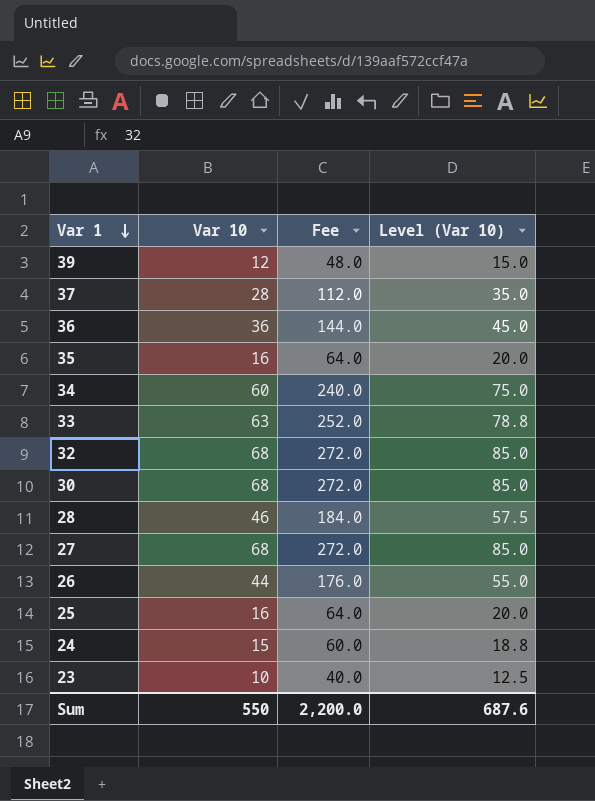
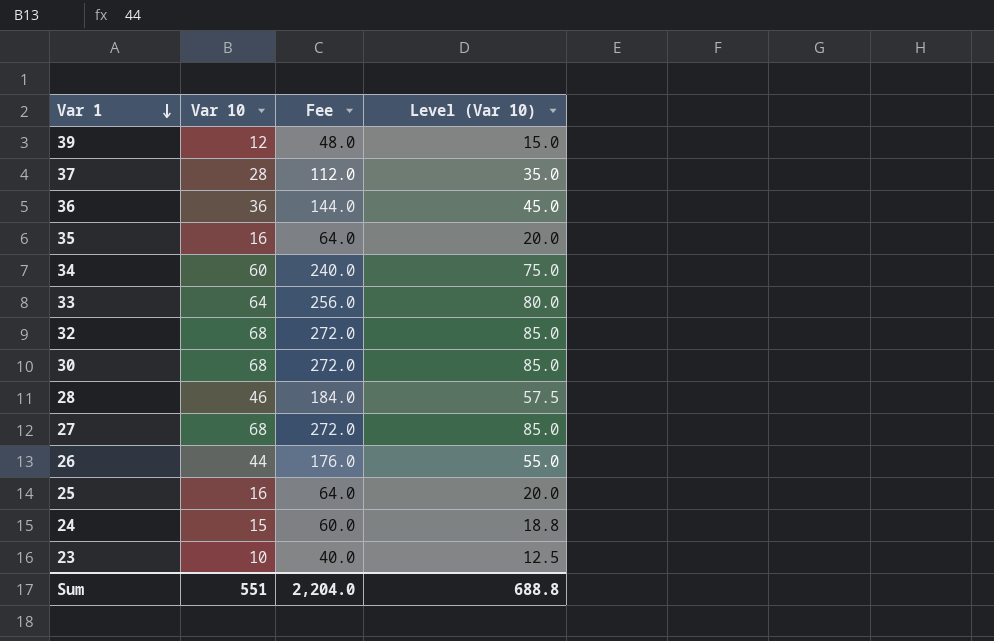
33 | Var 10: 63 -> 64
33 | Fee: 252.0 -> 256.0
33 | Level (Var 10): 78.8 -> 80.0
Sum | Var 10: 550 -> 551
Sum | Fee: 2,200.0 -> 2,204.0
Sum | Level (Var 10): 687.6 -> 688.8

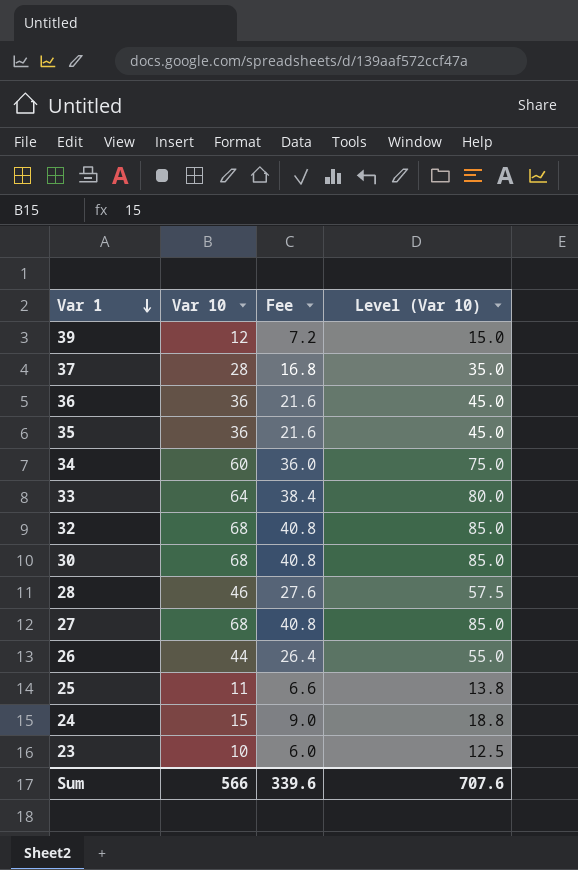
column Fee | formula: [Var 10] * 4 -> [Var 10] * 0.6
35 | Var 10: 16 -> 36
35 | Level (Var 10): 20.0 -> 45.0
25 | Var 10: 16 -> 11
25 | Level (Var 10): 20.0 -> 13.8
Sum | Var 10: 551 -> 566
Sum | Fee: 2,204.0 -> 339.6
Sum | Level (Var 10): 688.8 -> 707.6

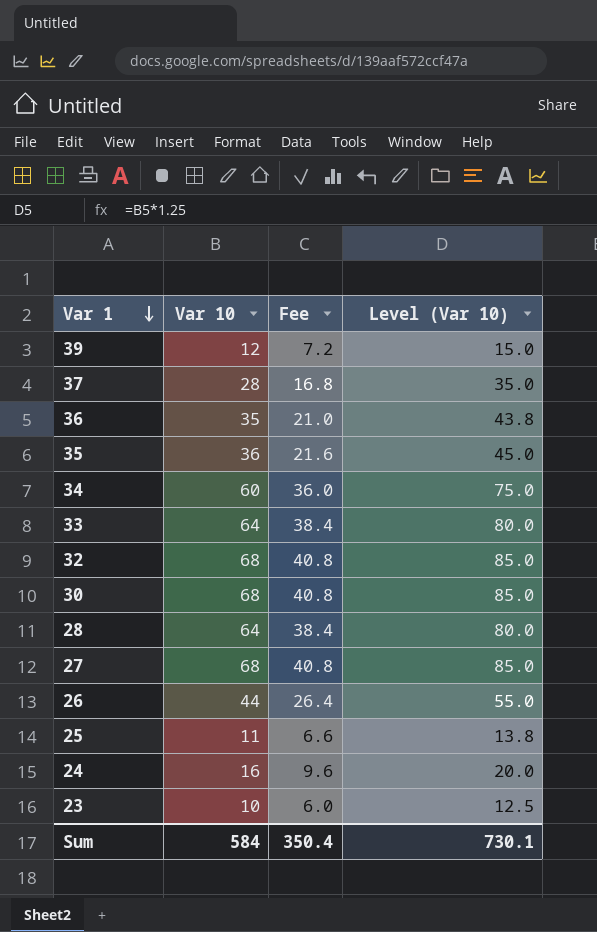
36 | Var 10: 36 -> 35
36 | Fee: 21.6 -> 21.0
36 | Level (Var 10): 45.0 -> 43.8
28 | Var 10: 46 -> 64
28 | Fee: 27.6 -> 38.4
28 | Level (Var 10): 57.5 -> 80.0
24 | Var 10: 15 -> 16
24 | Fee: 9.0 -> 9.6
24 | Level (Var 10): 18.8 -> 20.0
Sum | Var 10: 566 -> 584
Sum | Fee: 339.6 -> 350.4
Sum | Level (Var 10): 707.6 -> 730.1

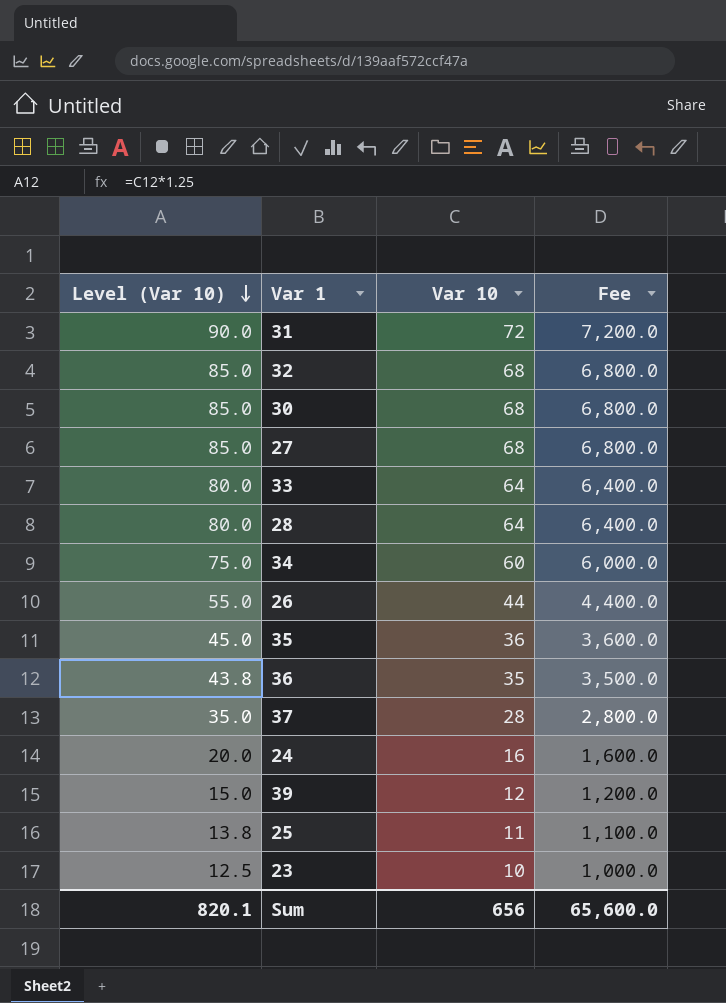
row order: Var 1 descending -> Level (Var 10) descending
column Level (Var 10) | position: 4 -> 1
column Fee | formula: [Var 10] * 0.6 -> [Var 10] * 100
row 31: none -> 90.0 | 72 | 7,200.0
Sum | Level (Var 10): 730.1 -> 820.1
Sum | Var 10: 584 -> 656
Sum | Fee: 350.4 -> 65,600.0

